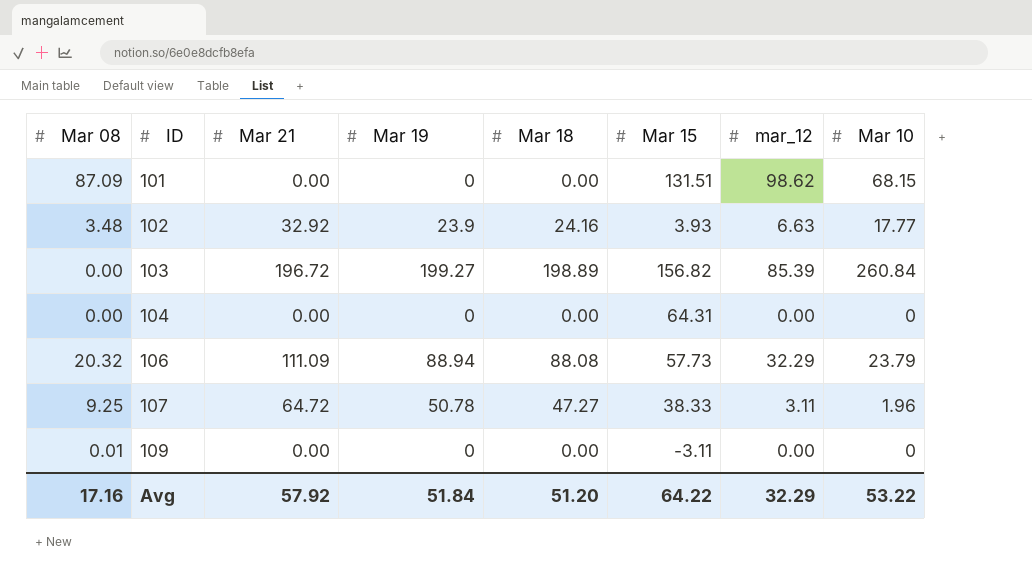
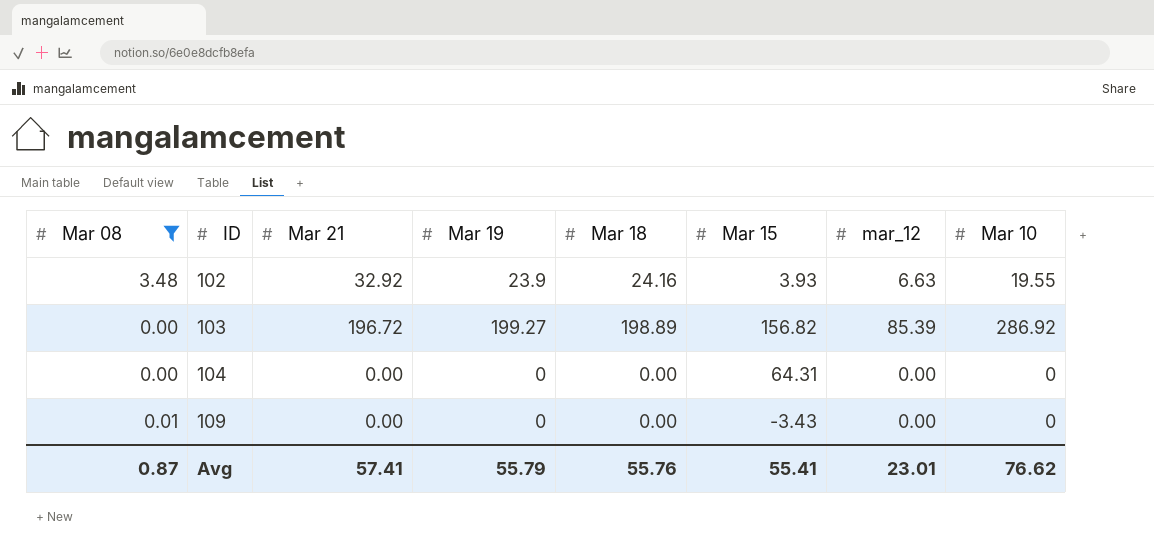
filter: none -> Mar 08 <= 3.48
102 | Mar 10: 17.77 -> 19.55
103 | Mar 10: 260.84 -> 286.92
109 | Mar 15: -3.11 -> -3.43
Avg | Mar 08: 17.16 -> 0.87
Avg | Mar 21: 57.92 -> 57.41
Avg | Mar 19: 51.84 -> 55.79
Avg | Mar 18: 51.20 -> 55.76
Avg | Mar 15: 64.22 -> 55.41
Avg | mar_12: 32.29 -> 23.01
Avg | Mar 10: 53.22 -> 76.62

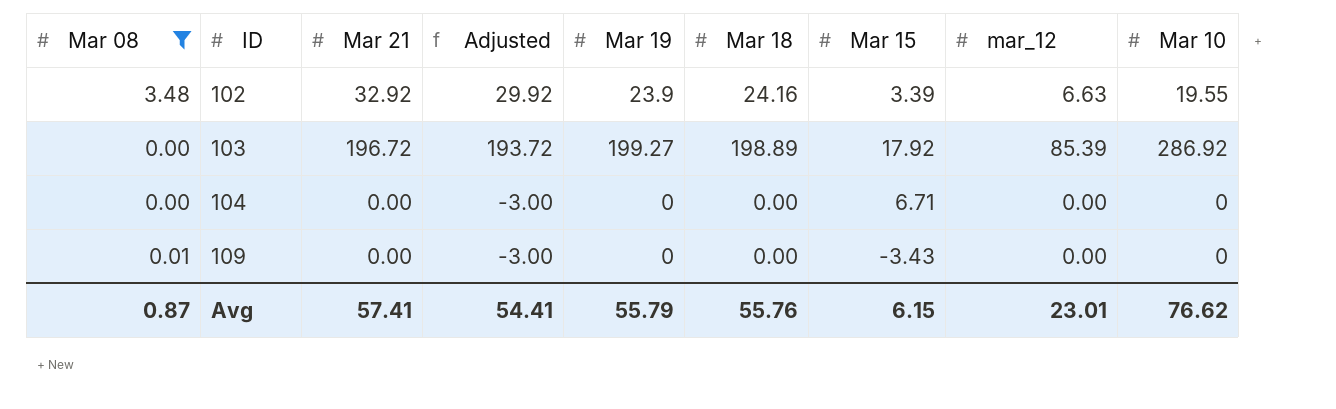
column Adjusted | formula: none -> [Mar 21] - 3
102 | Mar 15: 3.93 -> 3.39
103 | Mar 15: 156.82 -> 17.92
104 | Mar 15: 64.31 -> 6.71
Avg | Mar 15: 55.41 -> 6.15

